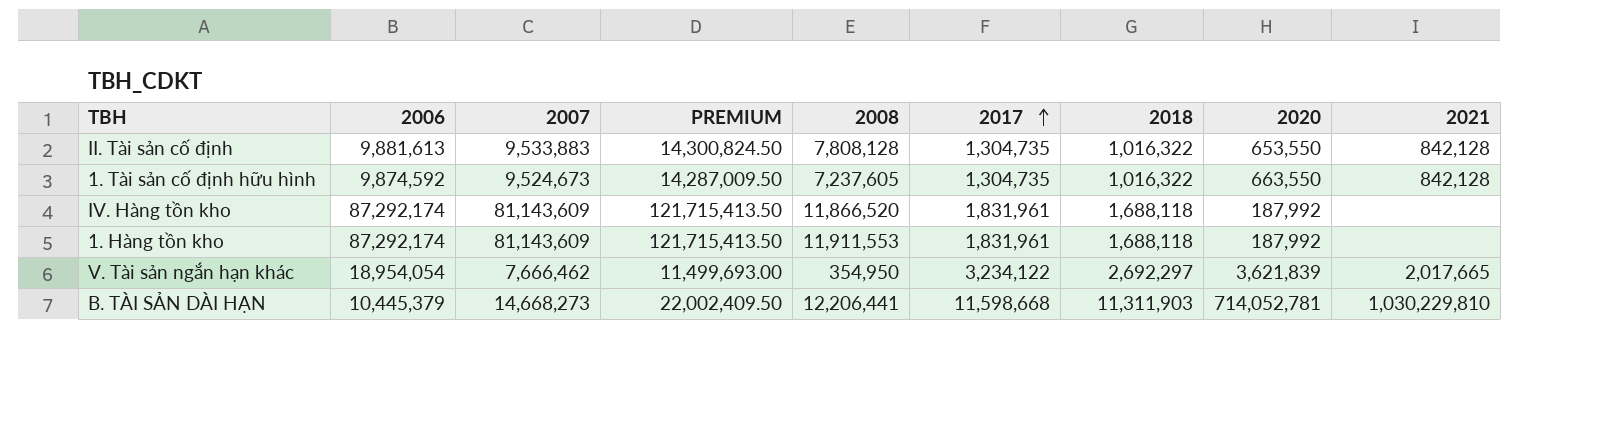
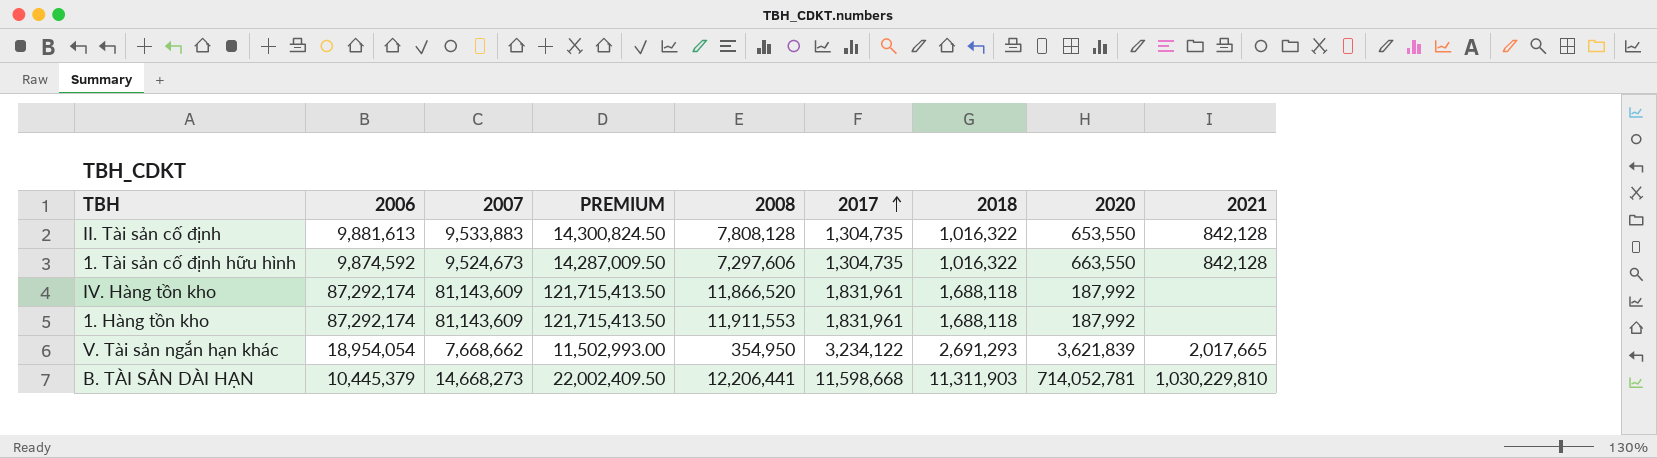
1. Tài sản cố định hữu hình | 2008: 7,237,605 -> 7,297,606
V. Tài sản ngắn hạn khác | 2007: 7,666,462 -> 7,668,662
V. Tài sản ngắn hạn khác | PREMIUM: 11,499,693.00 -> 11,502,993.00
V. Tài sản ngắn hạn khác | 2018: 2,692,297 -> 2,691,293

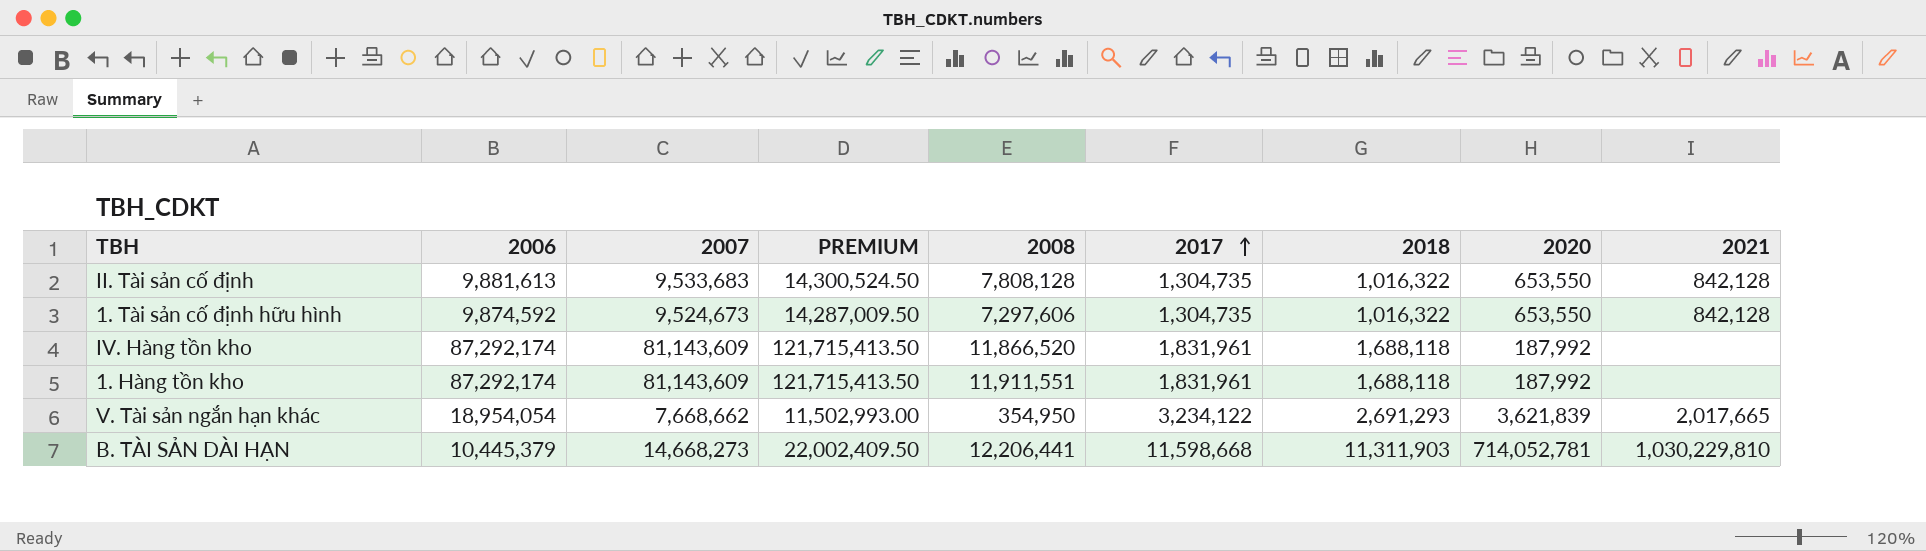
II. Tài sản cố định | 2007: 9,533,883 -> 9,533,683
II. Tài sản cố định | PREMIUM: 14,300,824.50 -> 14,300,524.50
1. Tài sản cố định hữu hình | 2020: 663,550 -> 653,550
1. Hàng tồn kho | 2008: 11,911,553 -> 11,911,551

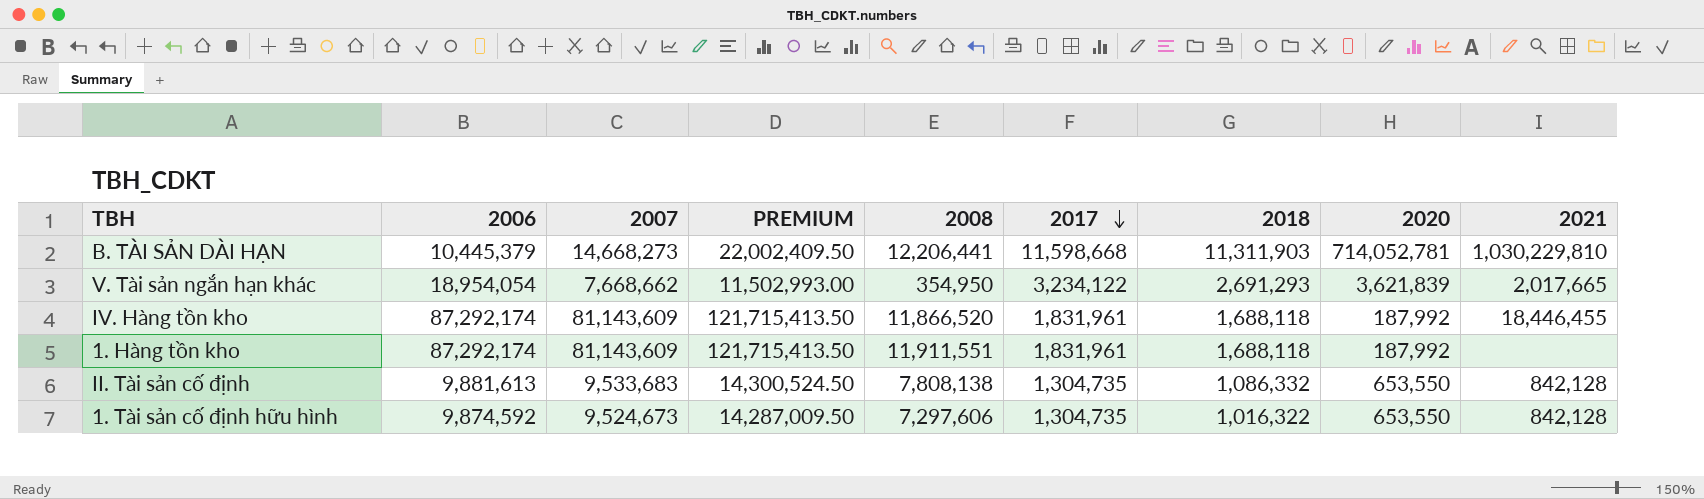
row order: 2017 ascending -> 2017 descending
IV. Hàng tồn kho | 2021: none -> 18,446,455
II. Tài sản cố định | 2008: 7,808,128 -> 7,808,138
II. Tài sản cố định | 2018: 1,016,322 -> 1,086,332

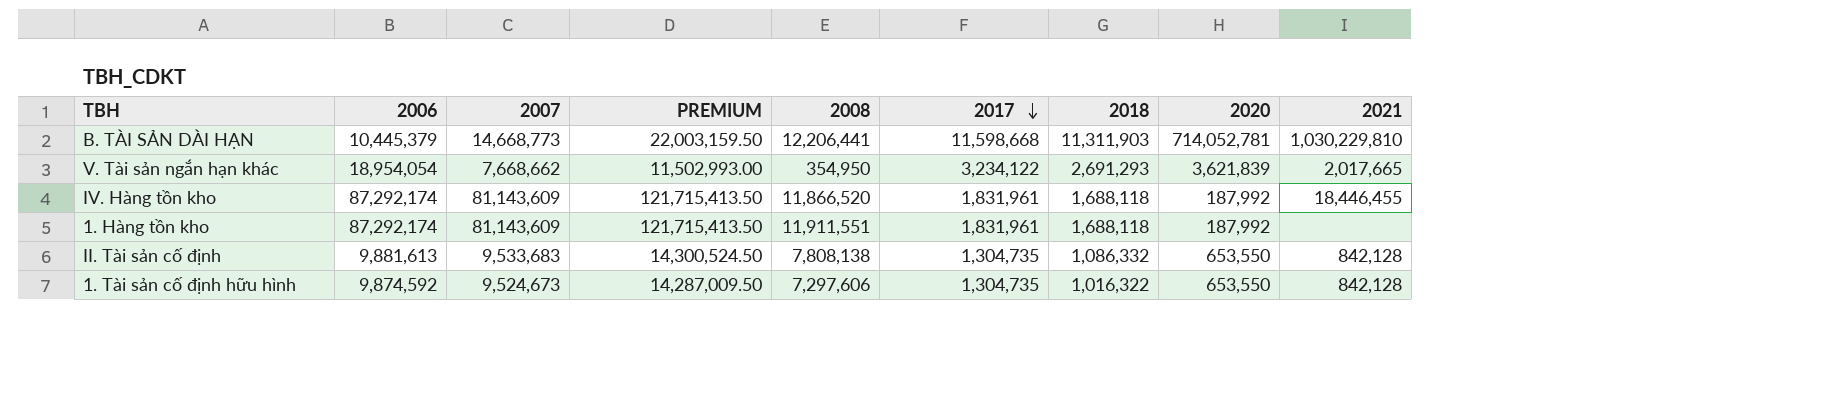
B. TÀI SẢN DÀI HẠN | 2007: 14,668,273 -> 14,668,773
B. TÀI SẢN DÀI HẠN | PREMIUM: 22,002,409.50 -> 22,003,159.50

